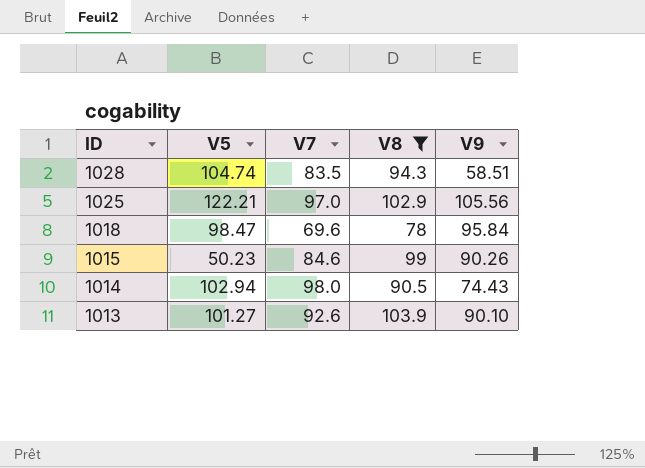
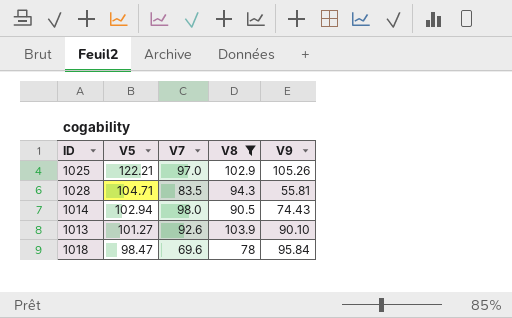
row order: ID descending -> V5 descending
row 1015: 50.23 | 84.6 | 99 | 90.26 -> none
1025 | V9: 105.56 -> 105.26
1028 | V5: 104.74 -> 104.71
1028 | V9: 58.51 -> 55.81

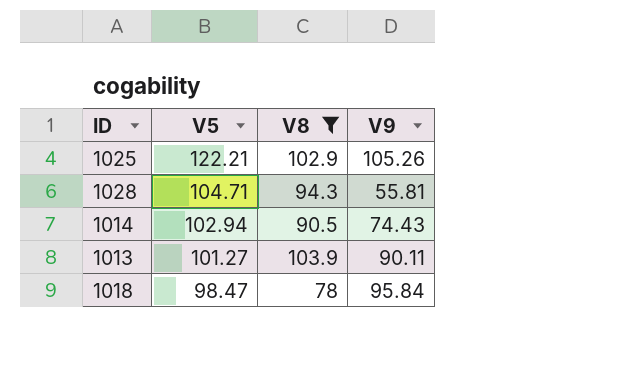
column V7 | position: 3 -> none
1013 | V9: 90.10 -> 90.11

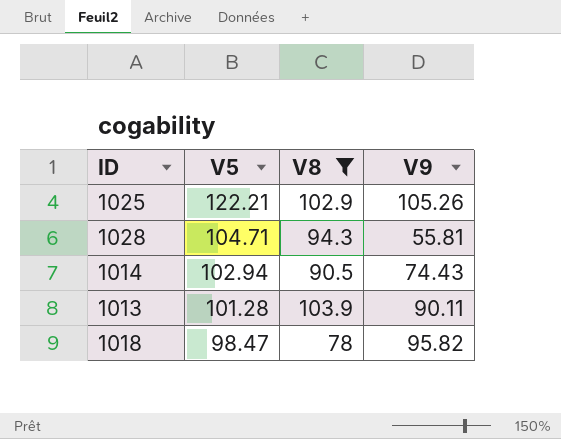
1013 | V5: 101.27 -> 101.28
1018 | V9: 95.84 -> 95.82

